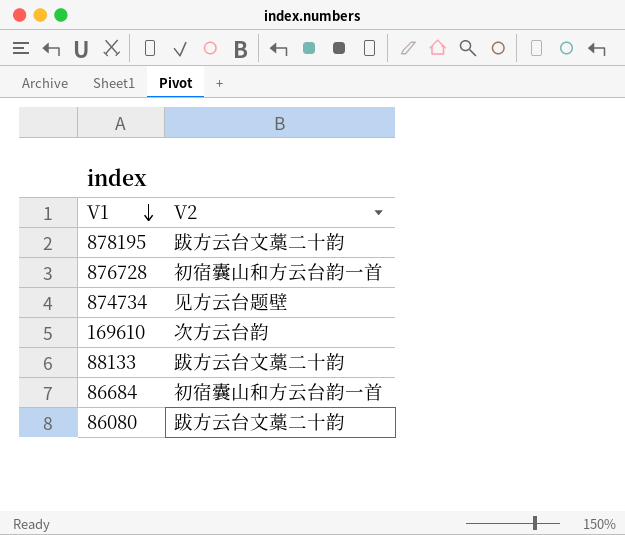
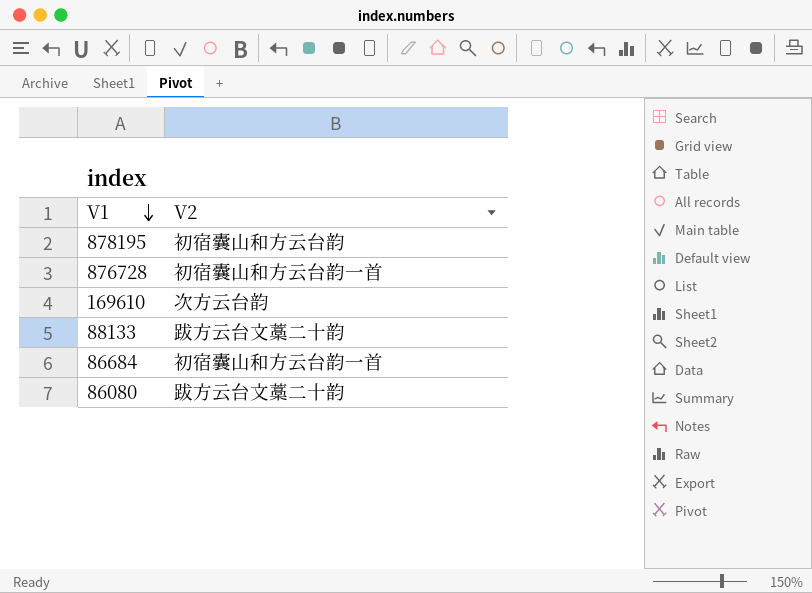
row 874734: 见方云台题壁 -> none
878195 | V2: 跋方云台文藁二十韵 -> 初宿囊山和方云台韵

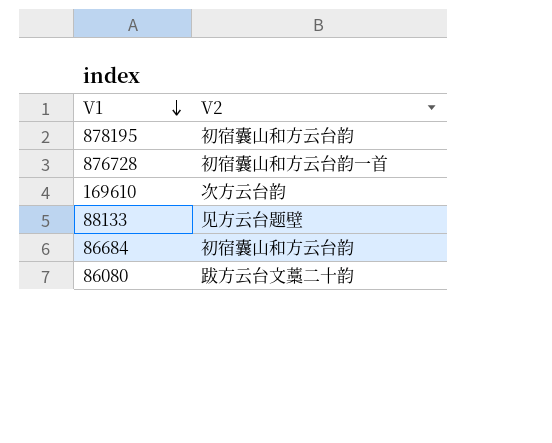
88133 | V2: 跋方云台文藁二十韵 -> 见方云台题壁
86684 | V2: 初宿囊山和方云台韵一首 -> 初宿囊山和方云台韵

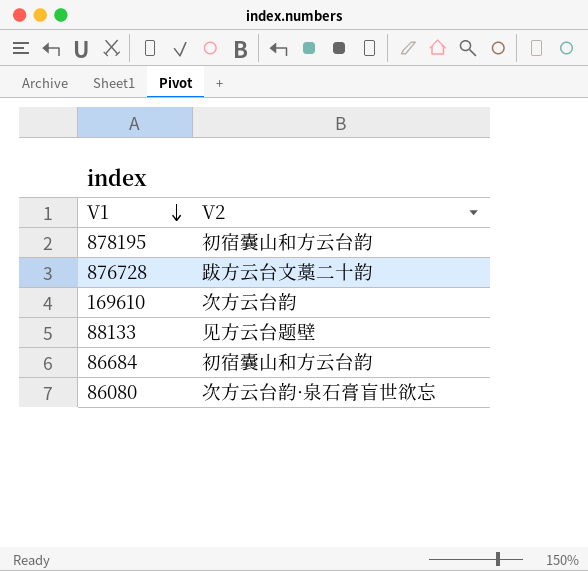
876728 | V2: 初宿囊山和方云台韵一首 -> 跋方云台文藁二十韵
86080 | V2: 跋方云台文藁二十韵 -> 次方云台韵·泉石膏盲世欲忘

